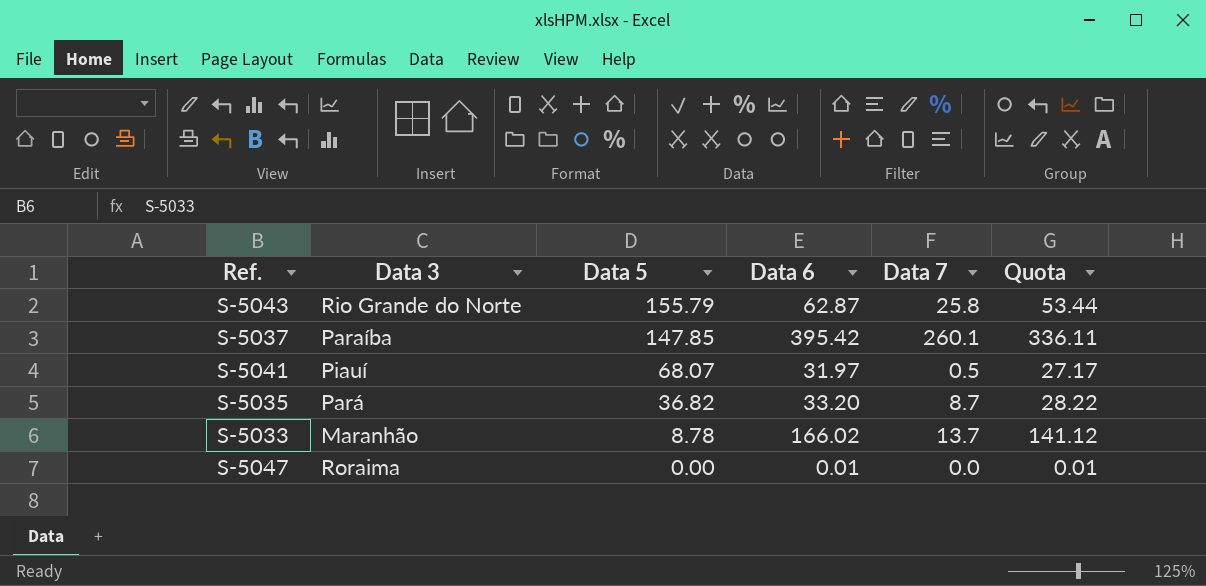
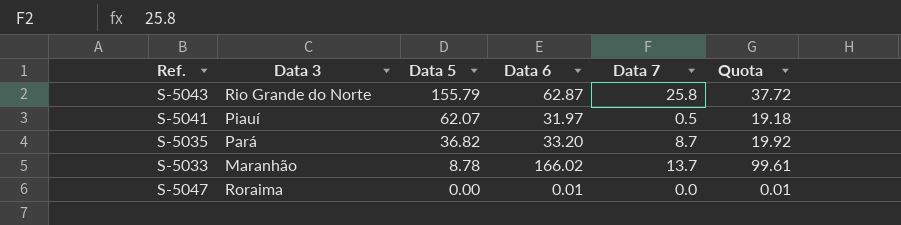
column Quota | formula: [Data 6] * 0.85 -> [Data 6] * 0.6
row S-5037: Paraíba | 147.85 | 395.42 | 260.1 | 336.11 -> none
S-5041 | Data 5: 68.07 -> 62.07

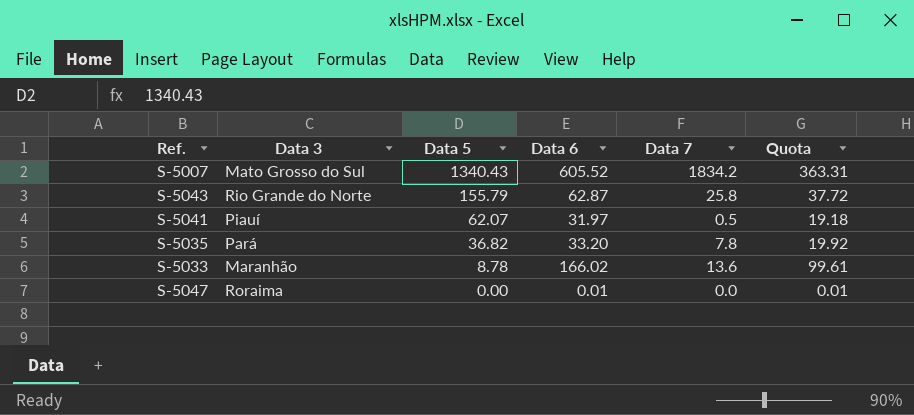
row S-5007: none -> Mato Grosso do Sul | 1340.43 | 605.52 | 1834.2 | 363.31
S-5035 | Data 7: 8.7 -> 7.8
S-5033 | Data 7: 13.7 -> 13.6

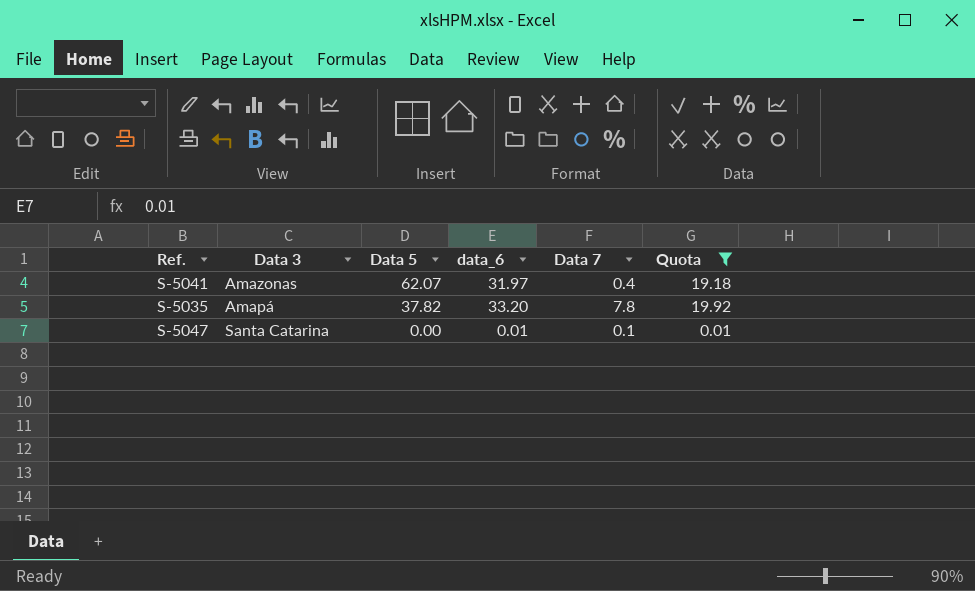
filter: none -> Quota <= 19.92
column name: Data 6 -> data_6
S-5041 | Data 3: Piauí -> Amazonas
S-5041 | Data 7: 0.5 -> 0.4
S-5035 | Data 3: Pará -> Amapá
S-5035 | Data 5: 36.82 -> 37.82
S-5047 | Data 3: Roraima -> Santa Catarina
S-5047 | Data 7: 0.0 -> 0.1

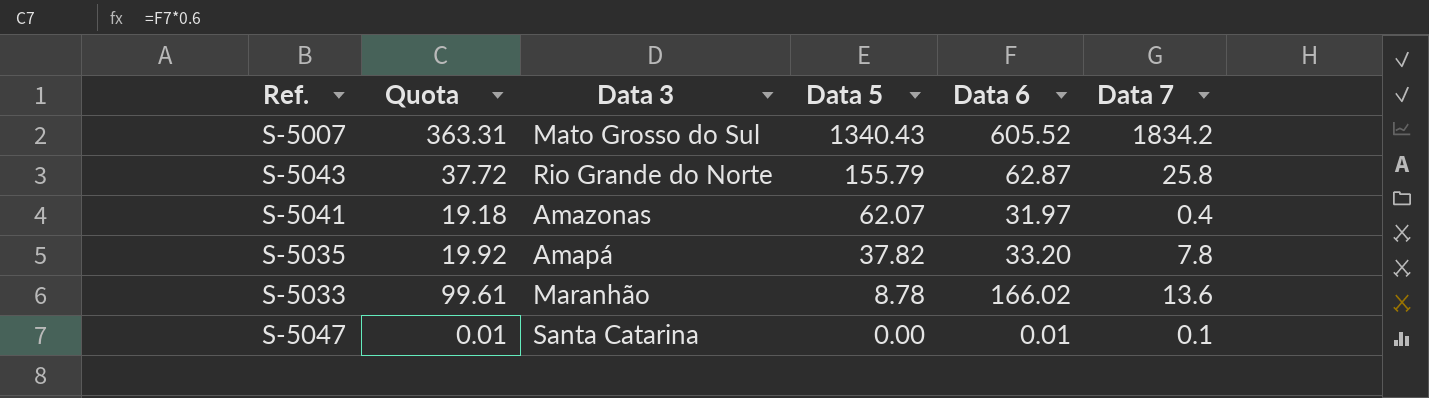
filter: Quota <= 19.92 -> none
column Quota | position: 6 -> 2
column name: data_6 -> Data 6

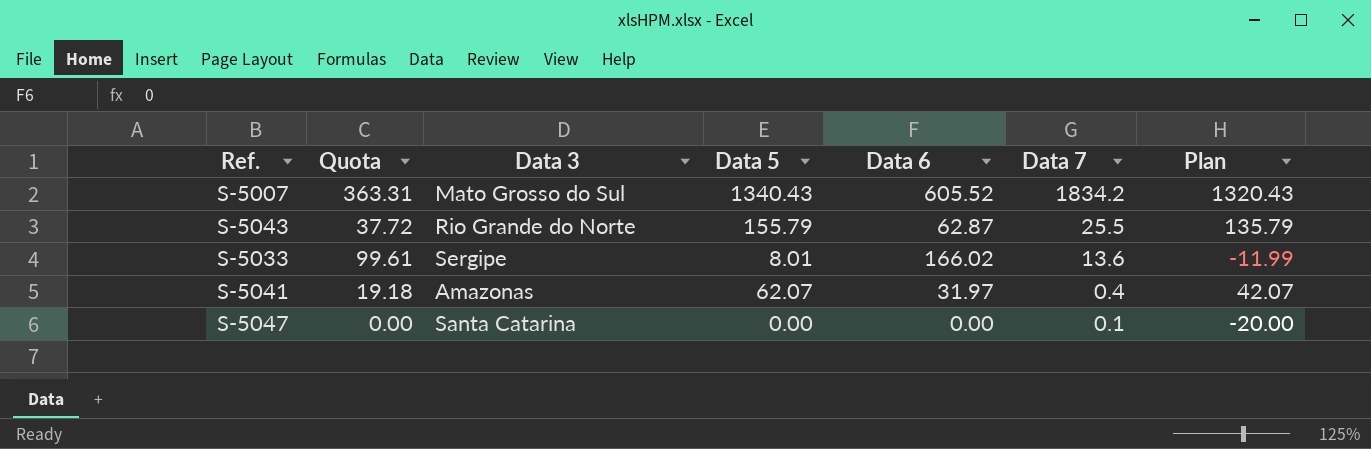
row order: Data 5 descending -> Data 7 descending
column Plan | formula: none -> [Data 5] - 20
row S-5035: 19.92 | Amapá | 37.82 | 33.20 | 7.8 -> none
S-5043 | Data 7: 25.8 -> 25.5
S-5033 | Data 3: Maranhão -> Sergipe
S-5033 | Data 5: 8.78 -> 8.01
S-5047 | Quota: 0.01 -> 0.00
S-5047 | Data 6: 0.01 -> 0.00

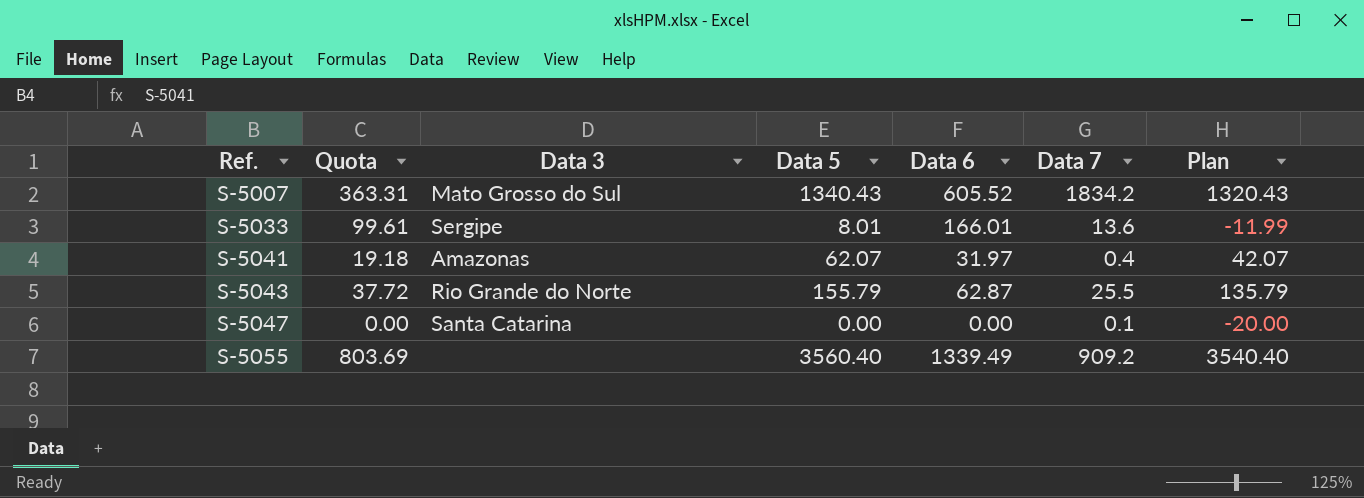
row order: Data 7 descending -> Ref. ascending
S-5033 | Data 6: 166.02 -> 166.01
row S-5055: none -> 803.69 | none | 3560.40 | 1339.49 | 909.2 | 3540.40

